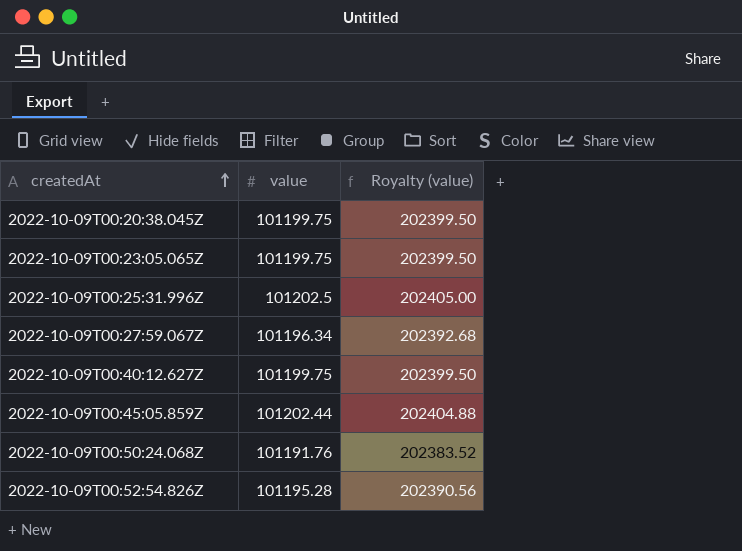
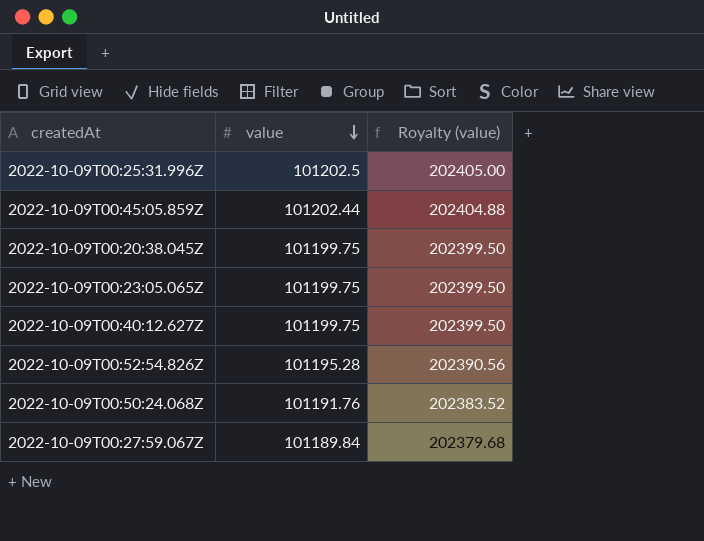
row order: createdAt ascending -> value descending
2022-10-09T00:27:59.067Z | value: 101196.34 -> 101189.84
2022-10-09T00:27:59.067Z | Royalty (value): 202392.68 -> 202379.68

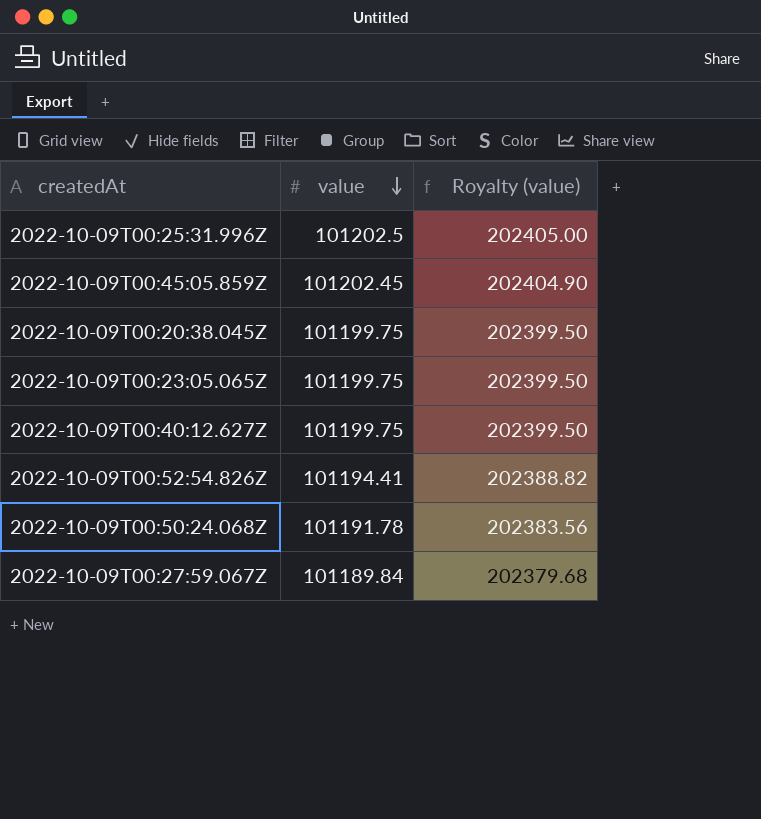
2022-10-09T00:45:05.859Z | value: 101202.44 -> 101202.45
2022-10-09T00:45:05.859Z | Royalty (value): 202404.88 -> 202404.90
2022-10-09T00:52:54.826Z | value: 101195.28 -> 101194.41
2022-10-09T00:52:54.826Z | Royalty (value): 202390.56 -> 202388.82
2022-10-09T00:50:24.068Z | value: 101191.76 -> 101191.78
2022-10-09T00:50:24.068Z | Royalty (value): 202383.52 -> 202383.56

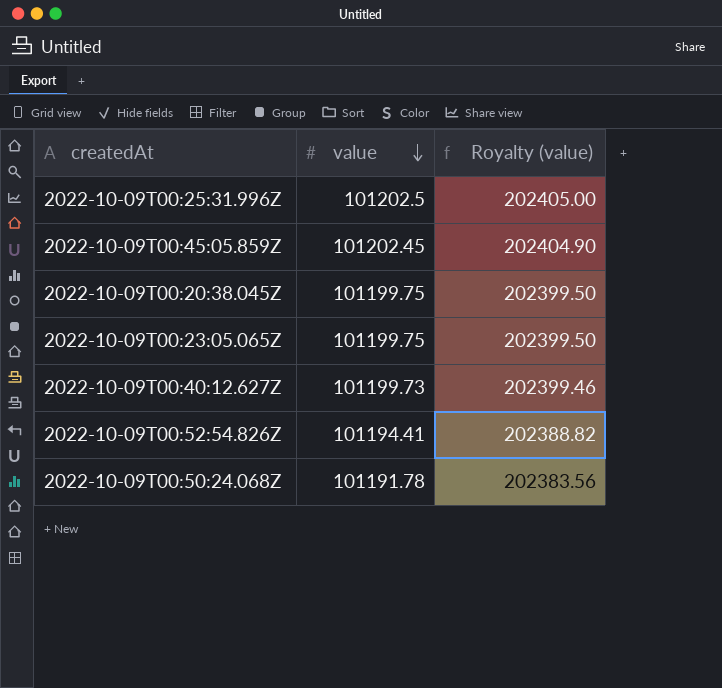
row 2022-10-09T00:27:59.067Z: 101189.84 | 202379.68 -> none
2022-10-09T00:40:12.627Z | value: 101199.75 -> 101199.73
2022-10-09T00:40:12.627Z | Royalty (value): 202399.50 -> 202399.46

